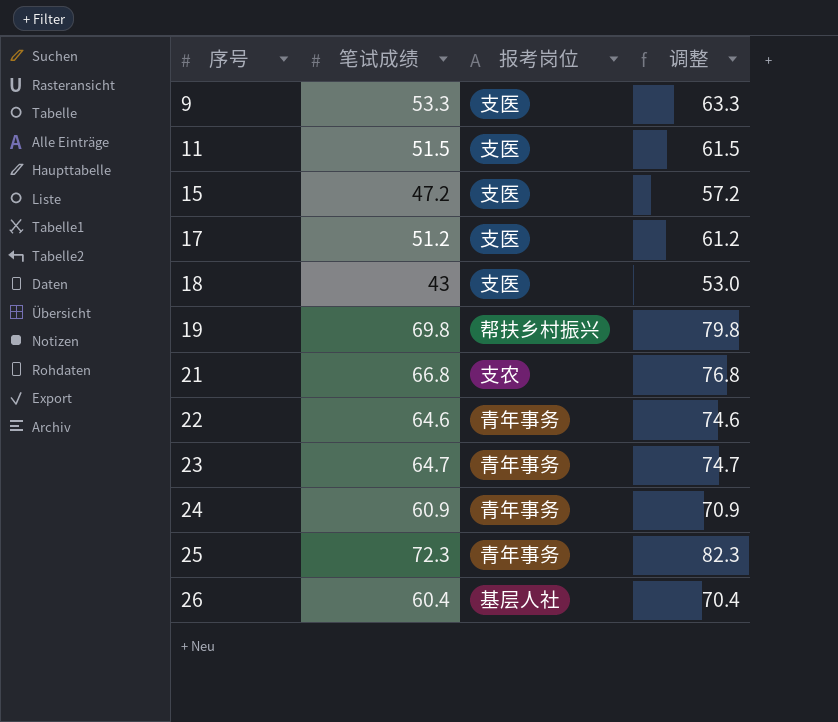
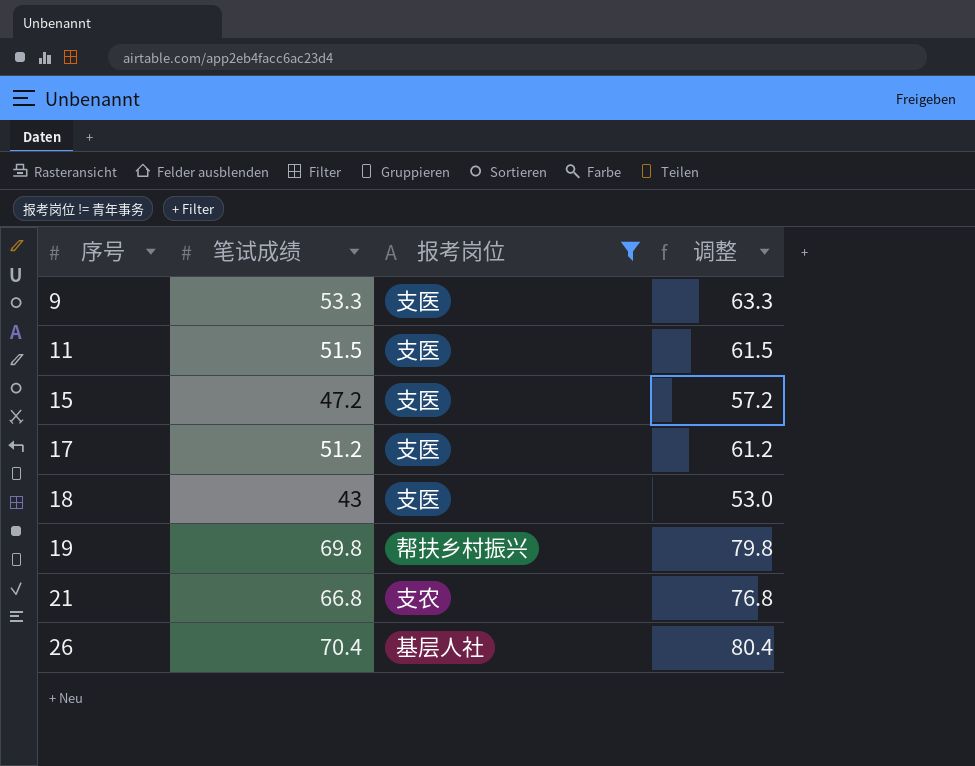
filter: none -> 报考岗位 != 青年事务
26 | 笔试成绩: 60.4 -> 70.4
26 | 调整: 70.4 -> 80.4

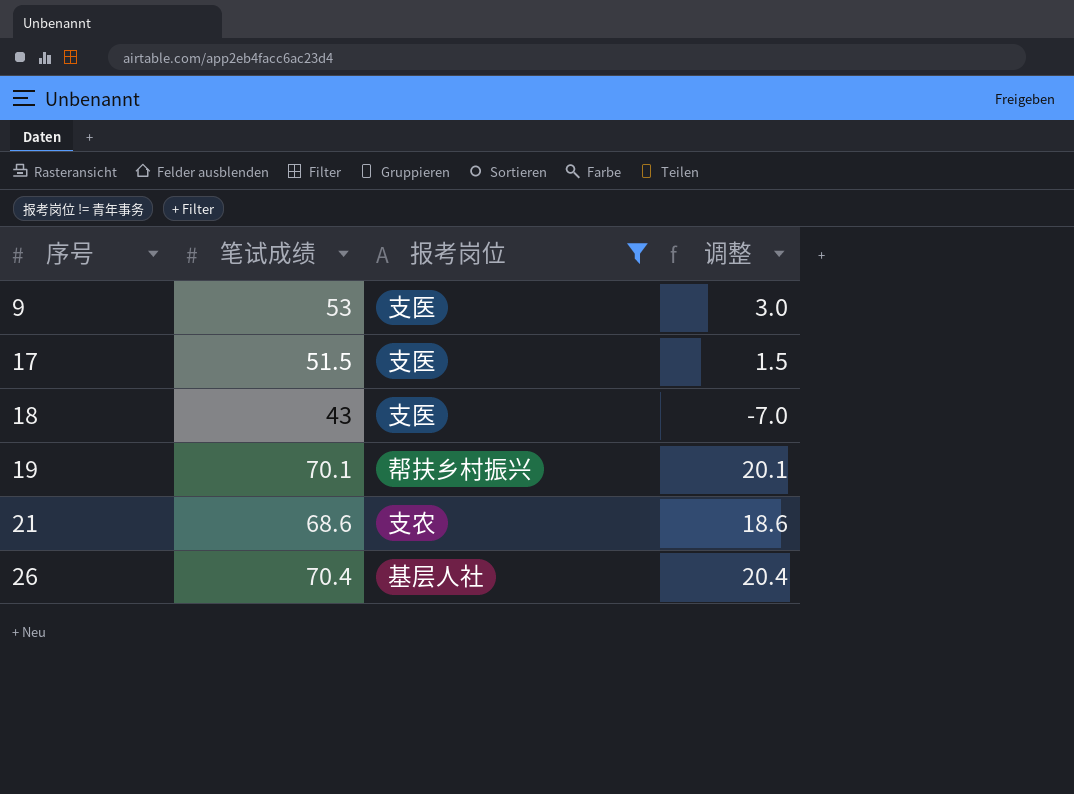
column 调整 | formula: [笔试成绩] + 10 -> [笔试成绩] - 50
row 11: 51.5 | 支医 | 61.5 -> none
row 15: 47.2 | 支医 | 57.2 -> none
9 | 笔试成绩: 53.3 -> 53
17 | 笔试成绩: 51.2 -> 51.5
19 | 笔试成绩: 69.8 -> 70.1
21 | 笔试成绩: 66.8 -> 68.6

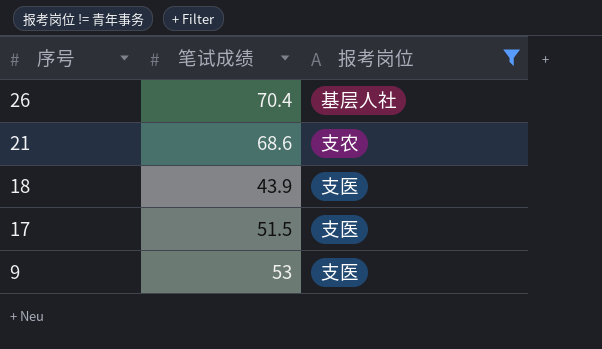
row order: 序号 ascending -> 序号 descending
column 调整 | formula: [笔试成绩] - 50 -> none
row 19: 70.1 | 帮扶乡村振兴 | 20.1 -> none
18 | 笔试成绩: 43 -> 43.9

